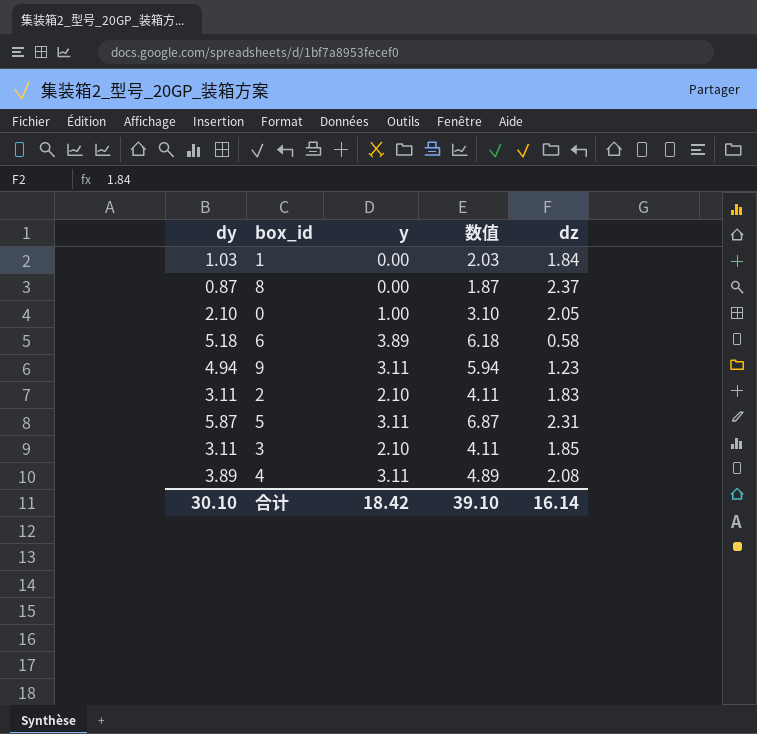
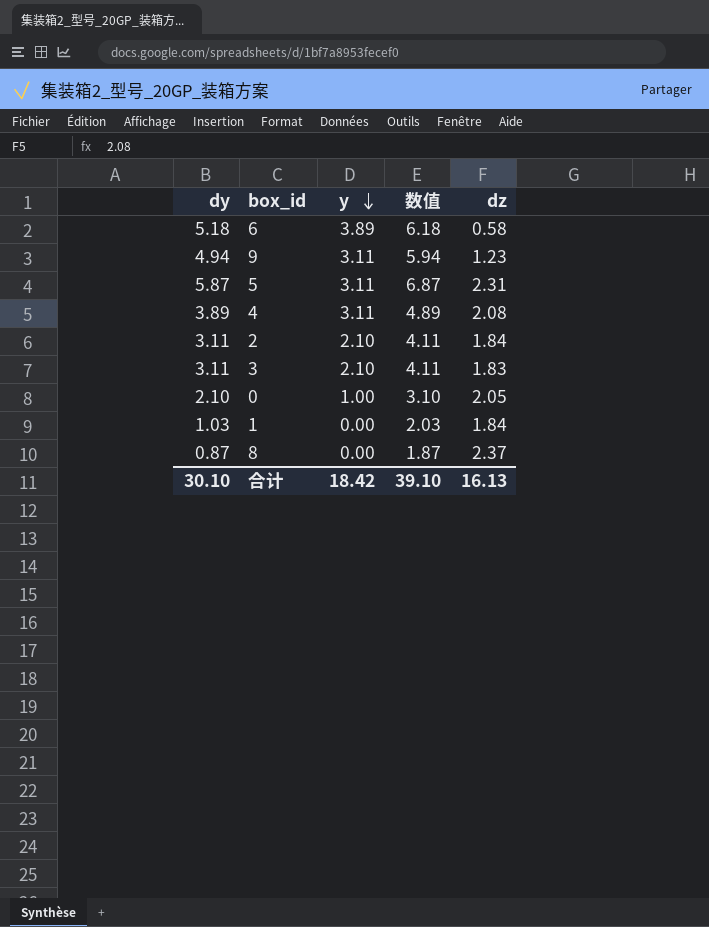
row order: none -> y descending
2 | dz: 1.83 -> 1.84
3 | dz: 1.85 -> 1.83
合计 | dz: 16.14 -> 16.13

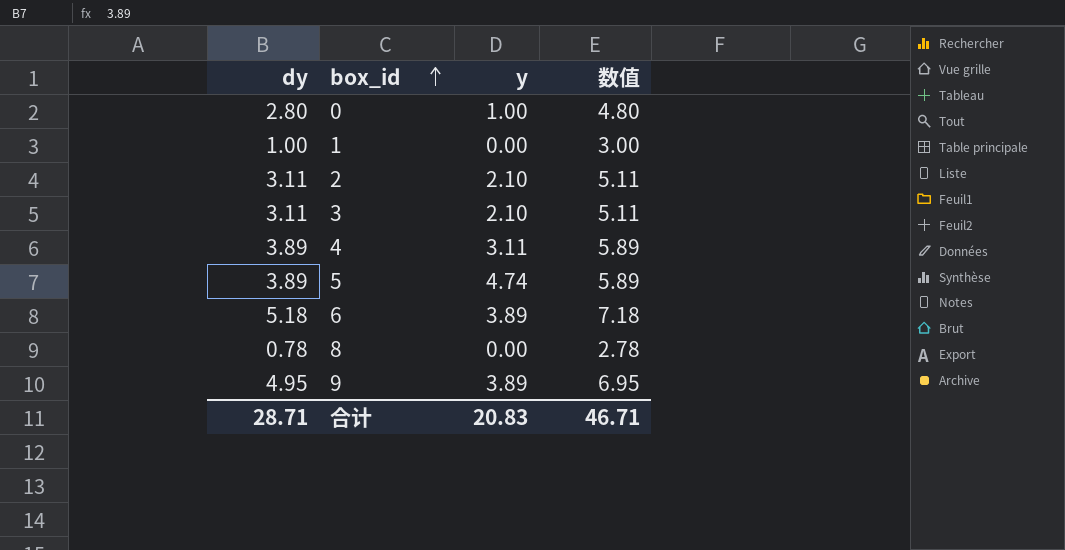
row order: y descending -> box_id ascending
column dz | position: 5 -> none
column 数值 | formula: [dy] + 1 -> [dy] + 2
0 | dy: 2.10 -> 2.80
1 | dy: 1.03 -> 1.00
5 | dy: 5.87 -> 3.89
5 | y: 3.11 -> 4.74
8 | dy: 0.87 -> 0.78
9 | dy: 4.94 -> 4.95
9 | y: 3.11 -> 3.89
合计 | dy: 30.10 -> 28.71
合计 | y: 18.42 -> 20.83
合计 | 数值: 39.10 -> 46.71

